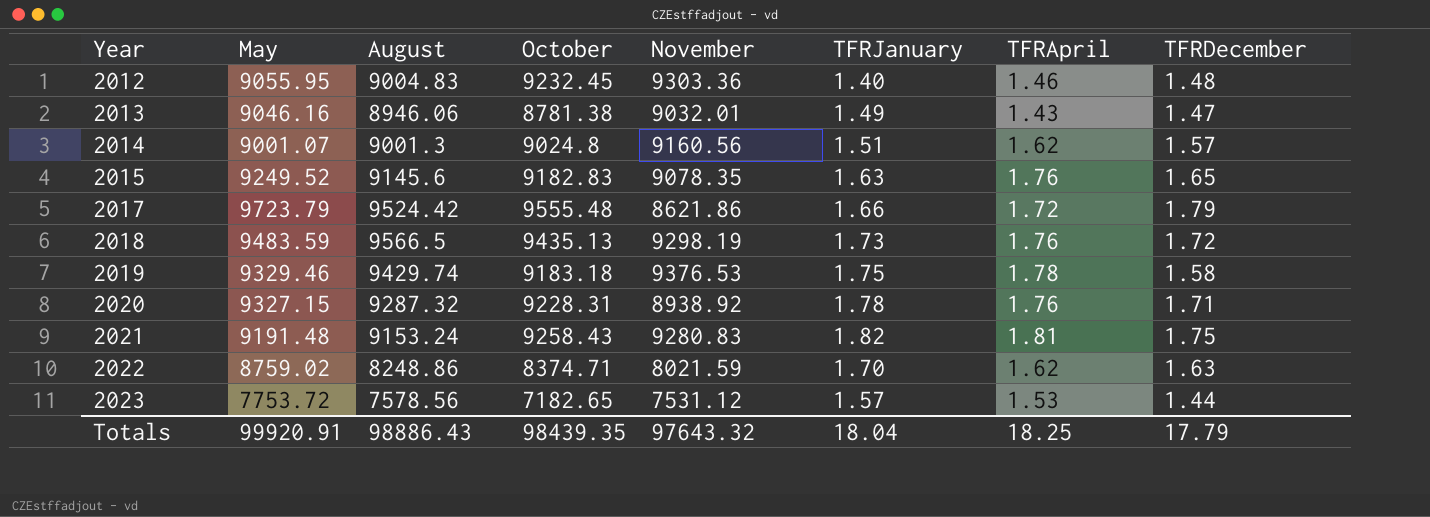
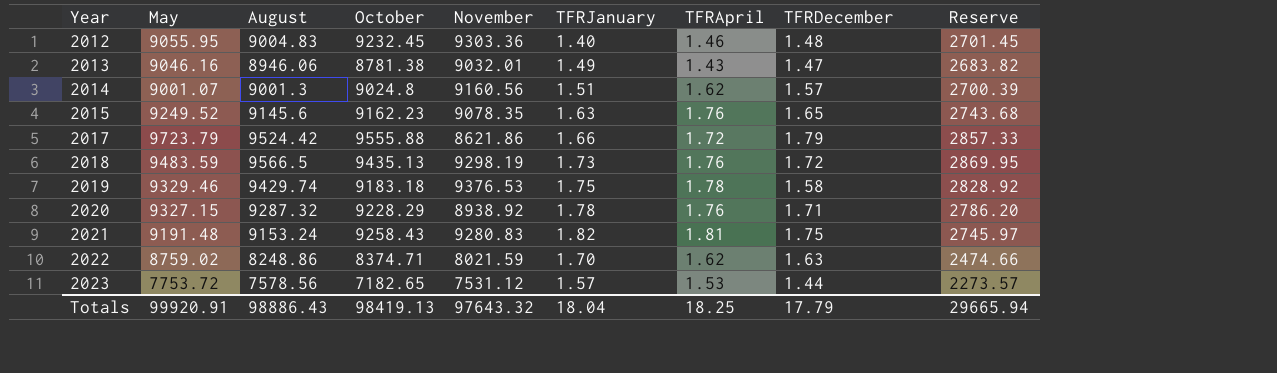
column Reserve | formula: none -> [August] * 0.3
2015 | October: 9182.83 -> 9162.23
2017 | October: 9555.48 -> 9555.88
2020 | October: 9228.31 -> 9228.29
Totals | October: 98439.35 -> 98419.13

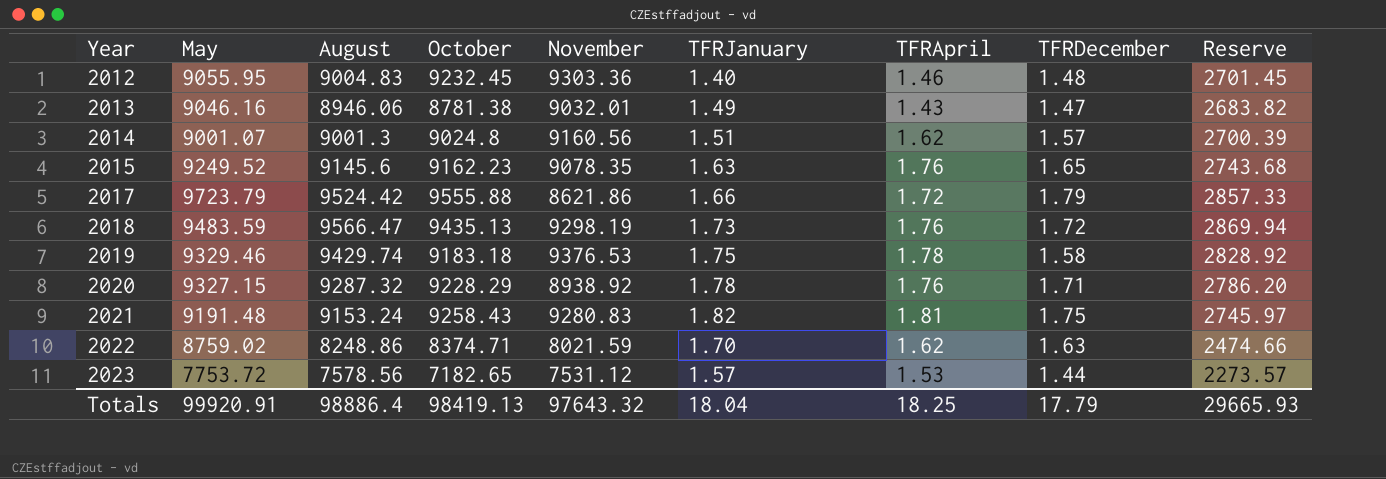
2018 | August: 9566.5 -> 9566.47
2018 | Reserve: 2869.95 -> 2869.94
Totals | August: 98886.43 -> 98886.4
Totals | Reserve: 29665.94 -> 29665.93

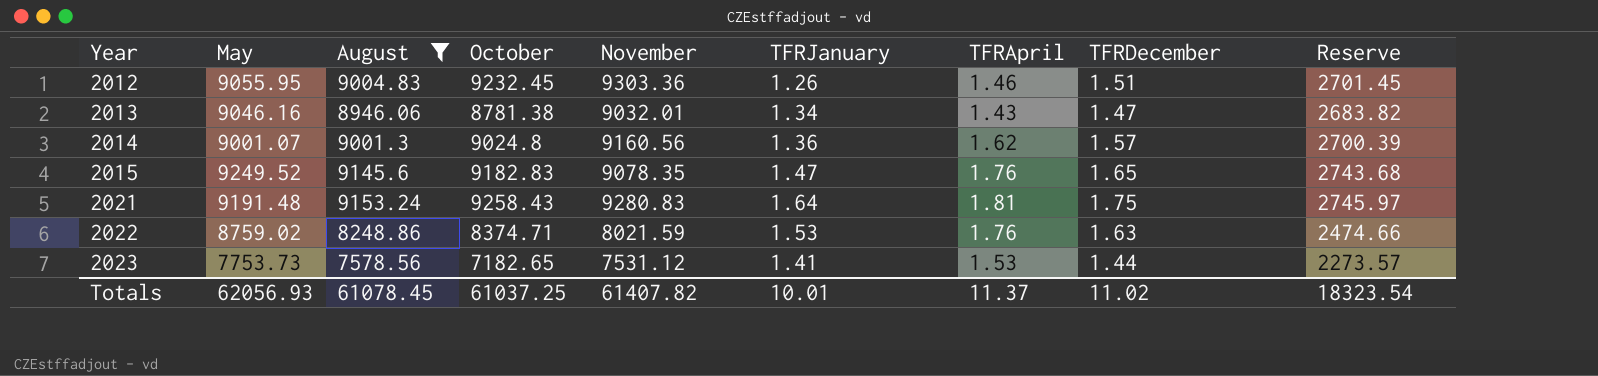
filter: none -> August <= 9153.24
2012 | TFRJanuary: 1.40 -> 1.26
2012 | TFRDecember: 1.48 -> 1.51
2013 | TFRJanuary: 1.49 -> 1.34
2014 | TFRJanuary: 1.51 -> 1.36
2015 | October: 9162.23 -> 9182.83
2015 | TFRJanuary: 1.63 -> 1.47
2021 | TFRJanuary: 1.82 -> 1.64
2022 | TFRJanuary: 1.70 -> 1.53
2022 | TFRApril: 1.62 -> 1.76
2023 | May: 7753.72 -> 7753.73
2023 | TFRJanuary: 1.57 -> 1.41
Totals | May: 99920.91 -> 62056.93
Totals | August: 98886.4 -> 61078.45
Totals | October: 98419.13 -> 61037.25
Totals | November: 97643.32 -> 61407.82
Totals | TFRJanuary: 18.04 -> 10.01
Totals | TFRApril: 18.25 -> 11.37
Totals | TFRDecember: 17.79 -> 11.02
Totals | Reserve: 29665.93 -> 18323.54

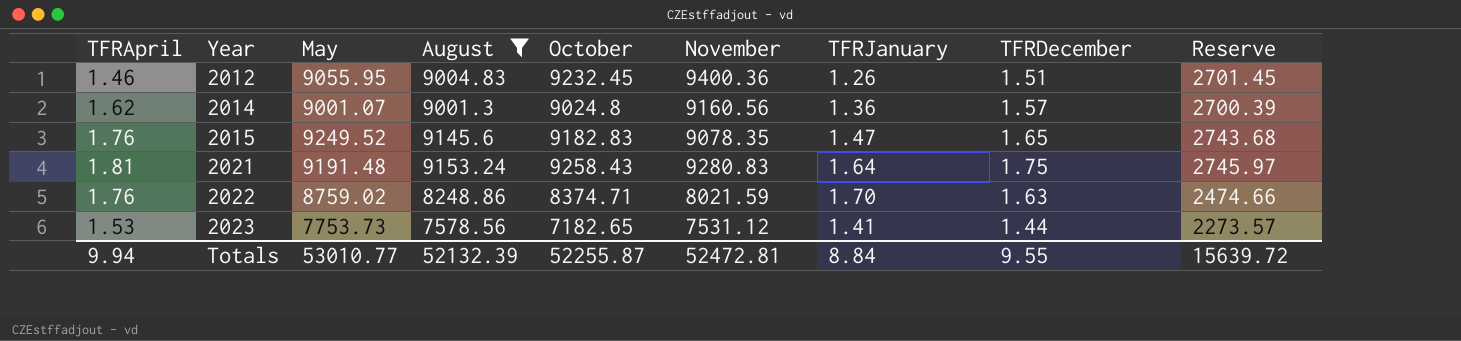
column TFRApril | position: 7 -> 1
row 2013: 9046.16 | 8946.06 | 8781.38 | 9032.01 | 1.34 | 1.43 | 1.47 | 2683.82 -> none
2012 | November: 9303.36 -> 9400.36
2022 | TFRJanuary: 1.53 -> 1.70
Totals | TFRApril: 11.37 -> 9.94
Totals | May: 62056.93 -> 53010.77
Totals | August: 61078.45 -> 52132.39
Totals | October: 61037.25 -> 52255.87
Totals | November: 61407.82 -> 52472.81
Totals | TFRJanuary: 10.01 -> 8.84
Totals | TFRDecember: 11.02 -> 9.55
Totals | Reserve: 18323.54 -> 15639.72

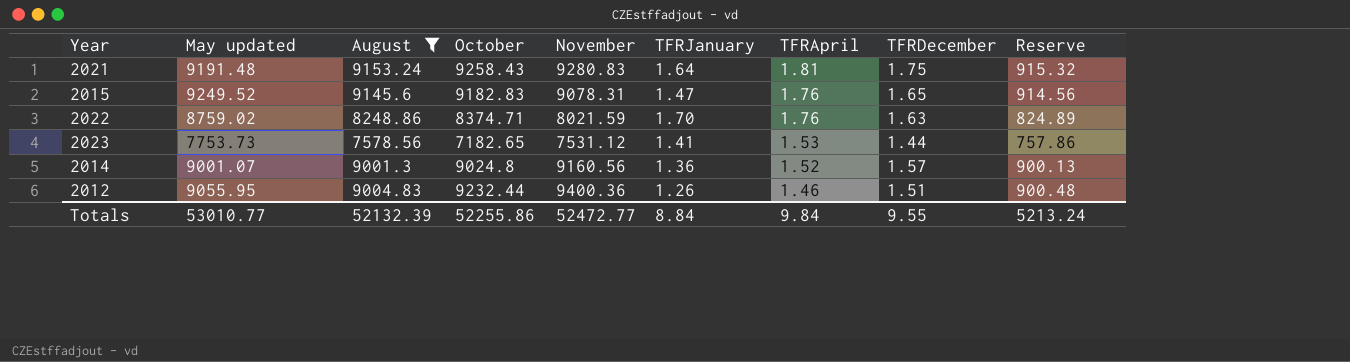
row order: Year ascending -> TFRApril descending
column name: May -> May updated
column TFRApril | position: 1 -> 7
column Reserve | formula: [August] * 0.3 -> [August] * 0.1
2015 | November: 9078.35 -> 9078.31
2014 | TFRApril: 1.62 -> 1.52
2012 | October: 9232.45 -> 9232.44
Totals | October: 52255.87 -> 52255.86
Totals | November: 52472.81 -> 52472.77
Totals | TFRApril: 9.94 -> 9.84
Totals | Reserve: 15639.72 -> 5213.24

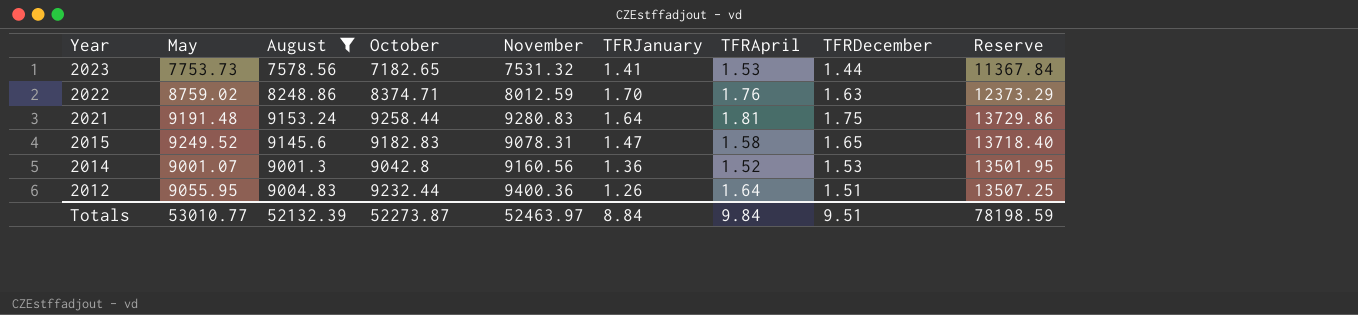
row order: TFRApril descending -> Year descending
column name: May updated -> May
column Reserve | formula: [August] * 0.1 -> [August] * 1.5
2023 | November: 7531.12 -> 7531.32
2022 | November: 8021.59 -> 8012.59
2021 | October: 9258.43 -> 9258.44
2015 | TFRApril: 1.76 -> 1.58
2014 | October: 9024.8 -> 9042.8
2014 | TFRDecember: 1.57 -> 1.53
2012 | TFRApril: 1.46 -> 1.64
Totals | October: 52255.86 -> 52273.87
Totals | November: 52472.77 -> 52463.97
Totals | TFRDecember: 9.55 -> 9.51
Totals | Reserve: 5213.24 -> 78198.59

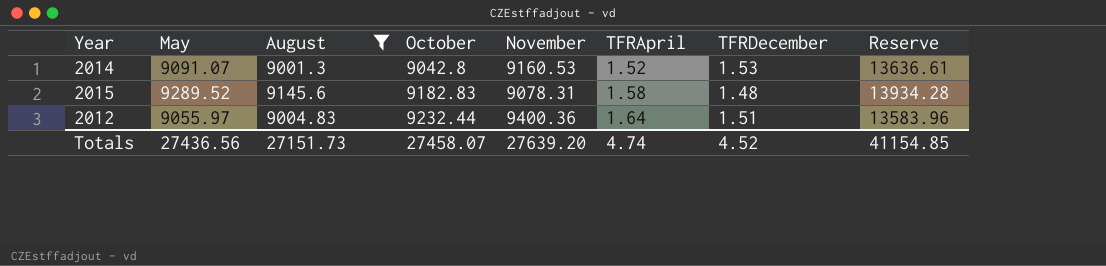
row order: Year descending -> October ascending
column TFRJanuary | position: 6 -> none
column Reserve | formula: [August] * 1.5 -> [May] * 1.5
row 2023: 7753.73 | 7578.56 | 7182.65 | 7531.32 | 1.41 | 1.53 | 1.44 | 11367.84 -> none
row 2022: 8759.02 | 8248.86 | 8374.71 | 8012.59 | 1.70 | 1.76 | 1.63 | 12373.29 -> none
row 2021: 9191.48 | 9153.24 | 9258.44 | 9280.83 | 1.64 | 1.81 | 1.75 | 13729.86 -> none
2014 | May: 9001.07 -> 9091.07
2014 | November: 9160.56 -> 9160.53
2015 | May: 9249.52 -> 9289.52
2015 | TFRDecember: 1.65 -> 1.48
2012 | May: 9055.95 -> 9055.97
Totals | May: 53010.77 -> 27436.56
Totals | August: 52132.39 -> 27151.73
Totals | October: 52273.87 -> 27458.07
Totals | November: 52463.97 -> 27639.20
Totals | TFRApril: 9.84 -> 4.74
Totals | TFRDecember: 9.51 -> 4.52
Totals | Reserve: 78198.59 -> 41154.85

